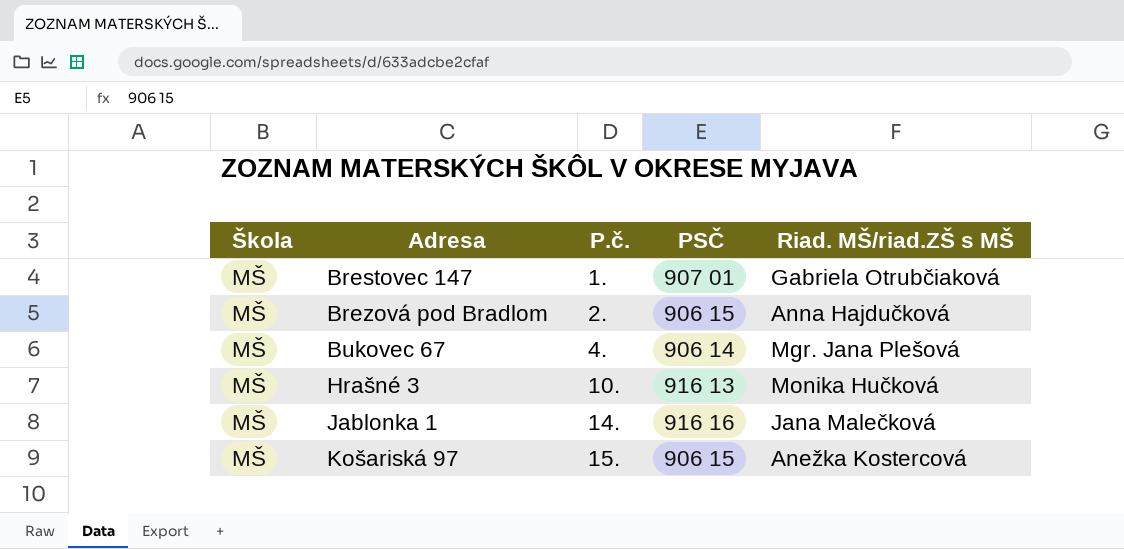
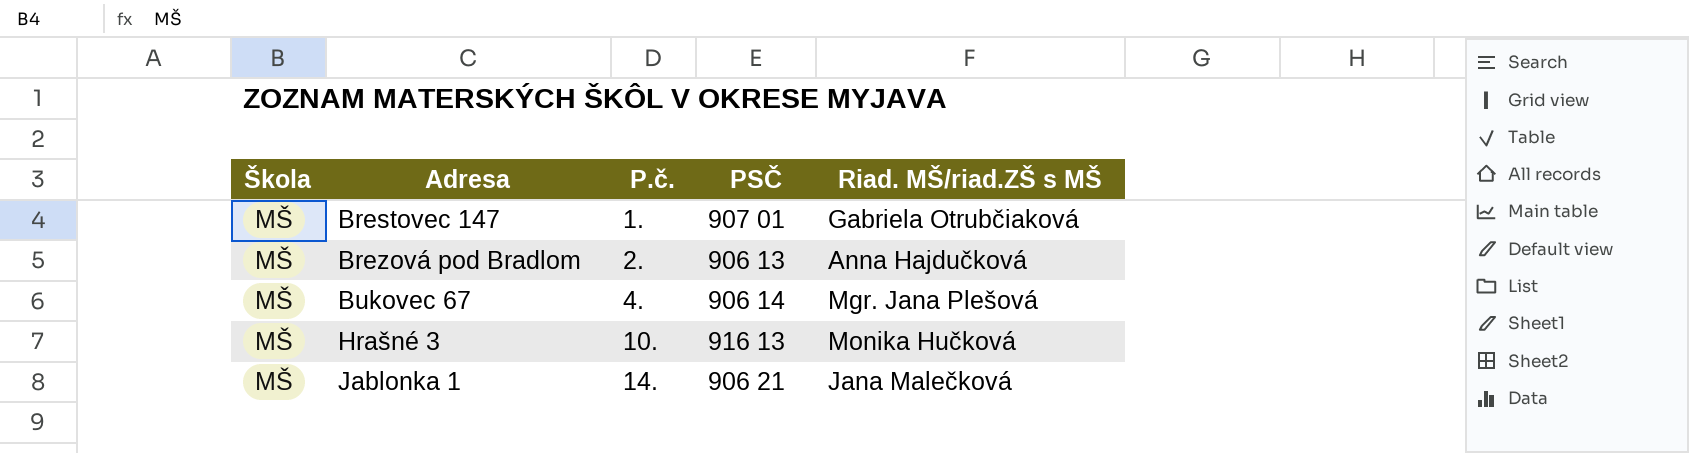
row Košariská 97: MŠ | 15. | 906 15 | Anežka Kostercová -> none
Brezová pod Bradlom | PSČ: 906 15 -> 906 13
Jablonka 1 | PSČ: 916 16 -> 906 21

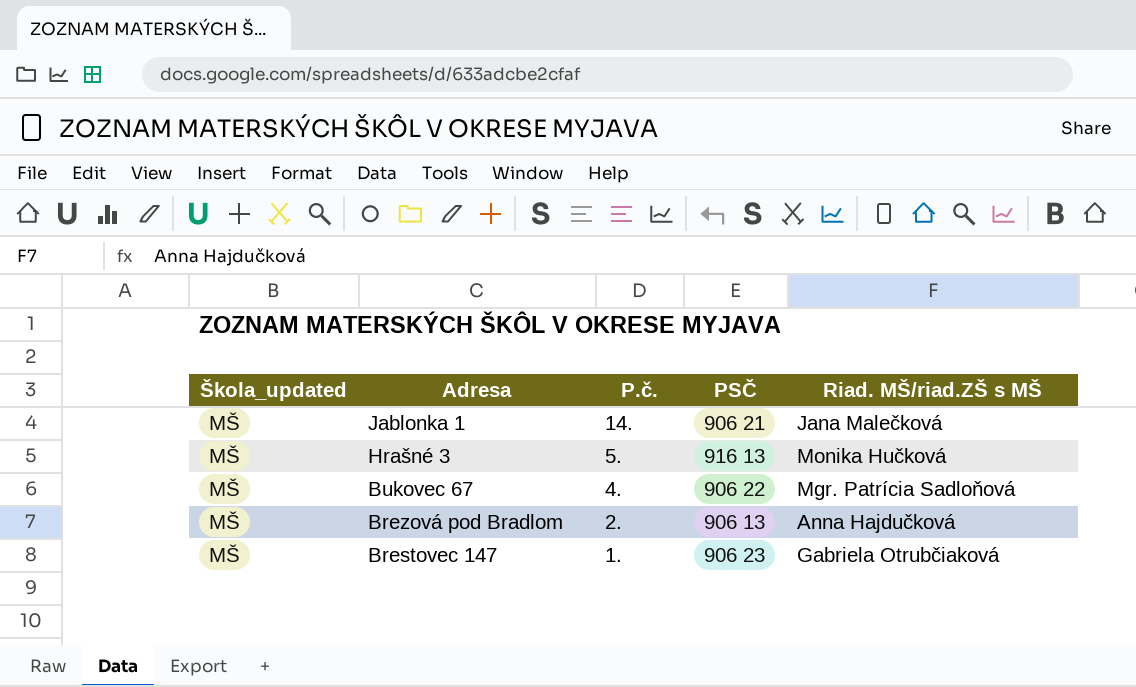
row order: Adresa ascending -> Adresa descending
column name: Škola -> Škola_updated
Hrašné 3 | P.č.: 10. -> 5.
Bukovec 67 | PSČ: 906 14 -> 906 22
Bukovec 67 | Riad. MŠ/riad.ZŠ s MŠ: Mgr. Jana Plešová -> Mgr. Patrícia Sadloňová
Brestovec 147 | PSČ: 907 01 -> 906 23

